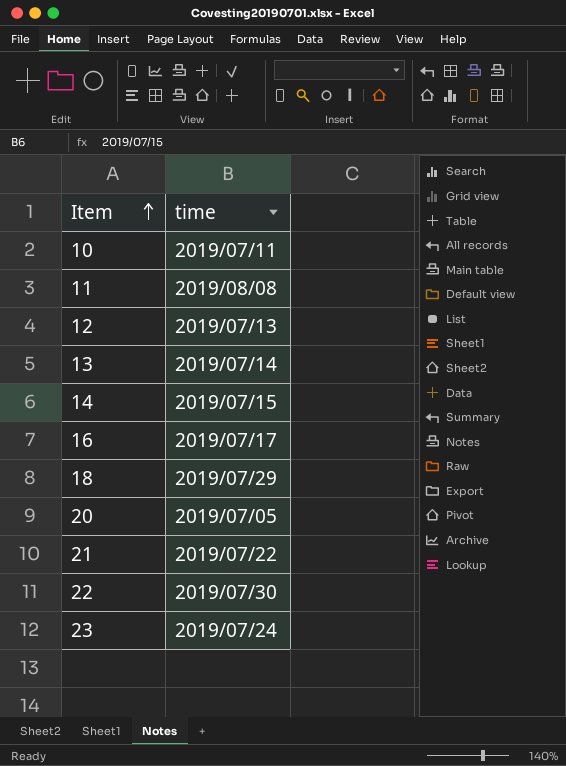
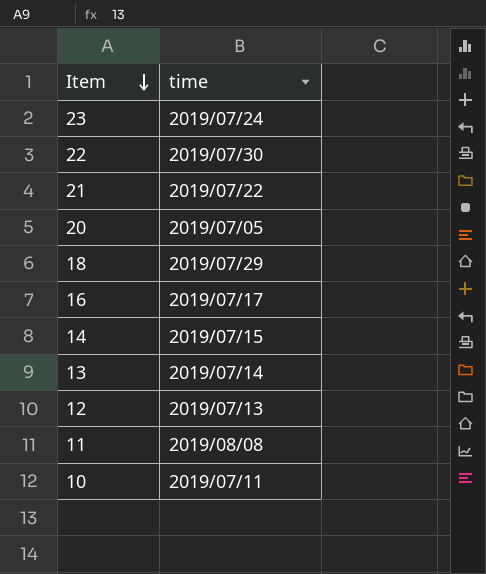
row order: Item ascending -> Item descending

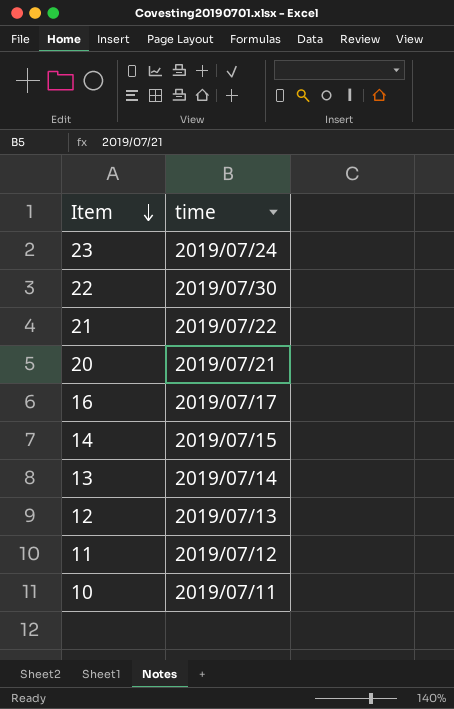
row 18: 2019/07/29 -> none
20 | time: 2019/07/05 -> 2019/07/21
11 | time: 2019/08/08 -> 2019/07/12

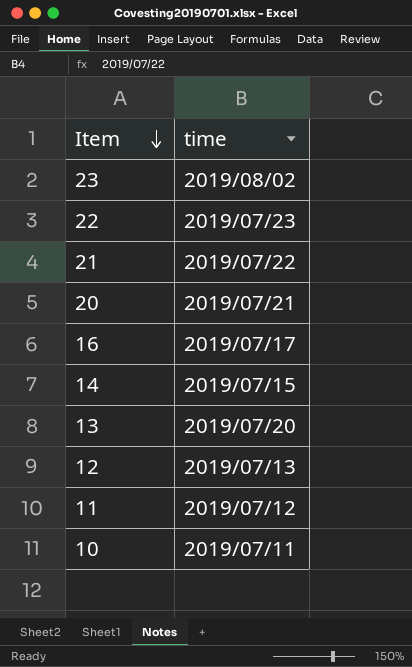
23 | time: 2019/07/24 -> 2019/08/02
22 | time: 2019/07/30 -> 2019/07/23
13 | time: 2019/07/14 -> 2019/07/20

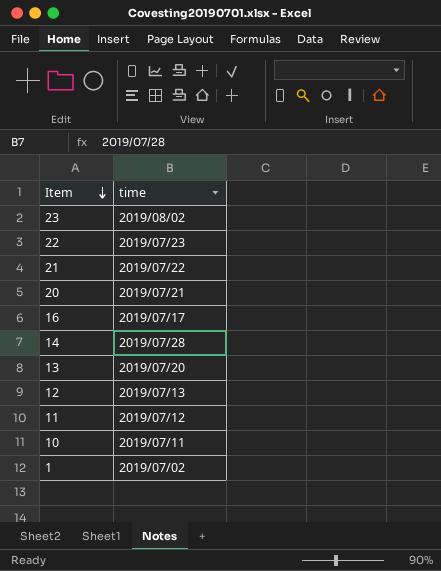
14 | time: 2019/07/15 -> 2019/07/28
row 1: none -> 2019/07/02

